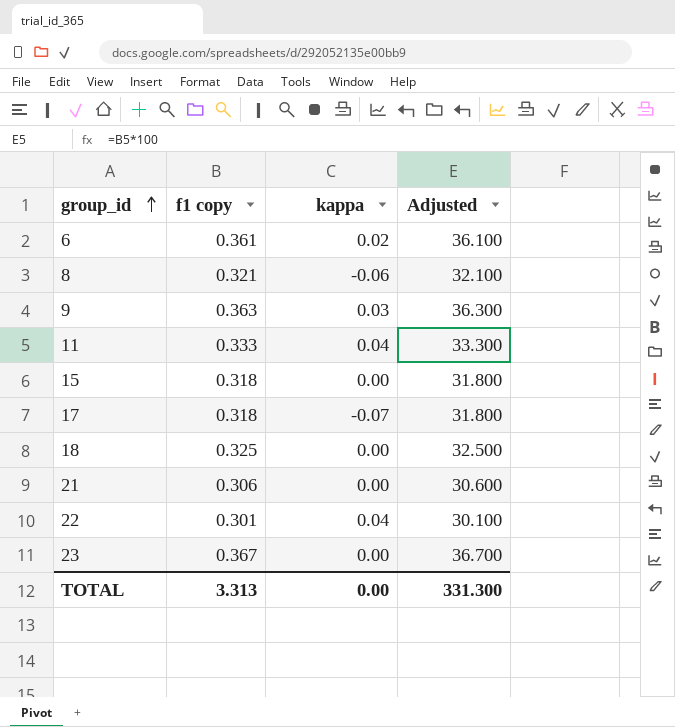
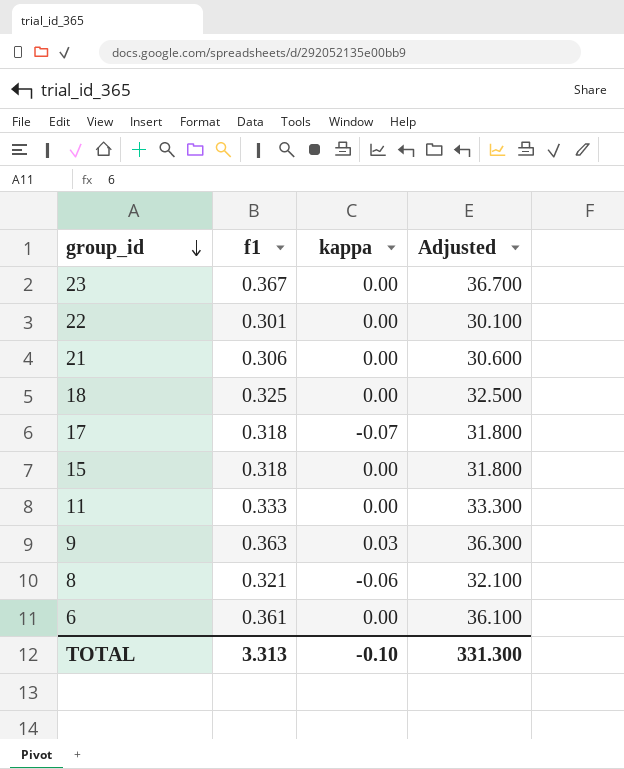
row order: group_id ascending -> group_id descending
column name: f1 copy -> f1
22 | kappa: 0.04 -> 0.00
11 | kappa: 0.04 -> 0.00
6 | kappa: 0.02 -> 0.00
TOTAL | kappa: 0.00 -> -0.10

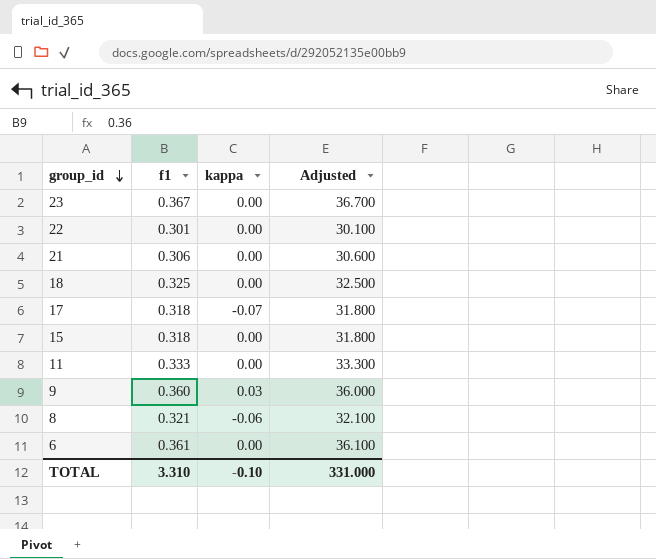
9 | f1: 0.363 -> 0.360
9 | Adjusted: 36.300 -> 36.000
TOTAL | f1: 3.313 -> 3.310
TOTAL | Adjusted: 331.300 -> 331.000

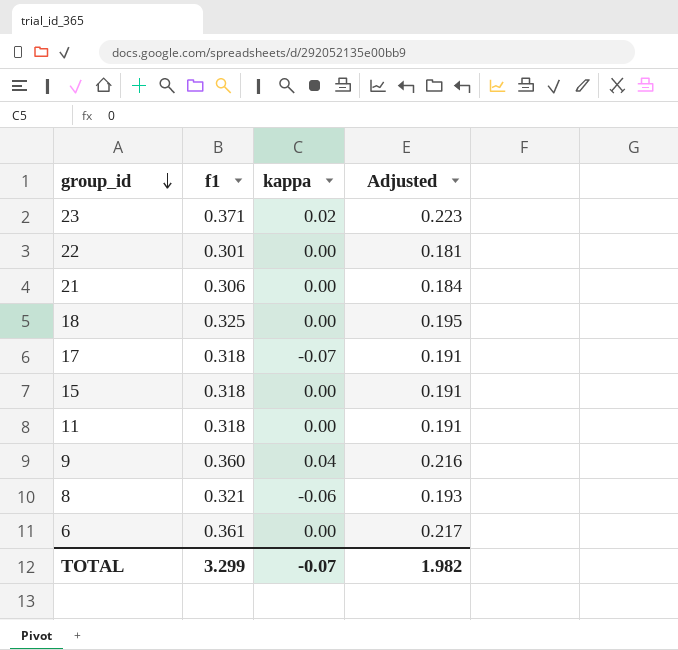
column Adjusted | formula: [f1] * 100 -> [f1] * 0.6
23 | f1: 0.367 -> 0.371
23 | kappa: 0.00 -> 0.02
11 | f1: 0.333 -> 0.318
9 | kappa: 0.03 -> 0.04
TOTAL | f1: 3.310 -> 3.299
TOTAL | kappa: -0.10 -> -0.07
TOTAL | Adjusted: 331.000 -> 1.982

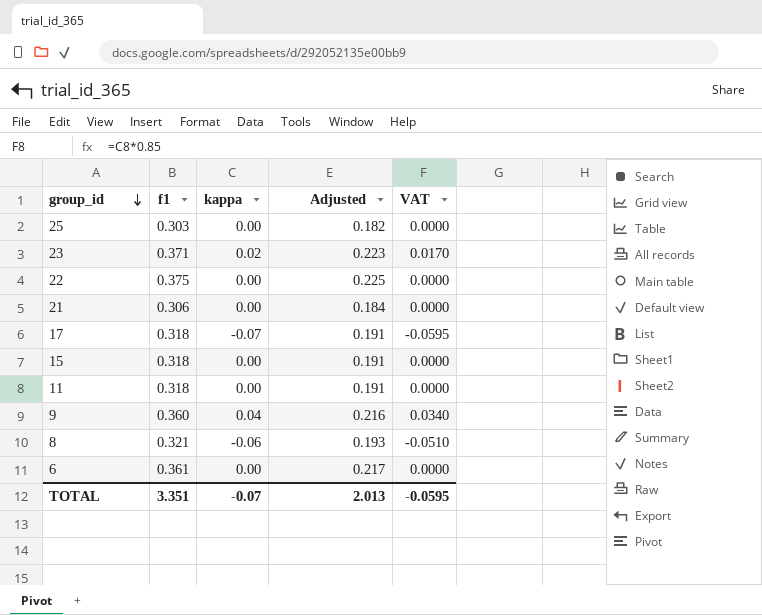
column VAT | formula: none -> [kappa] * 0.85
row 18: 0.325 | 0.00 | 0.195 -> none
row 25: none -> 0.303 | 0.00 | 0.182 | 0.0000
22 | f1: 0.301 -> 0.375
22 | Adjusted: 0.181 -> 0.225
TOTAL | f1: 3.299 -> 3.351
TOTAL | Adjusted: 1.982 -> 2.013

